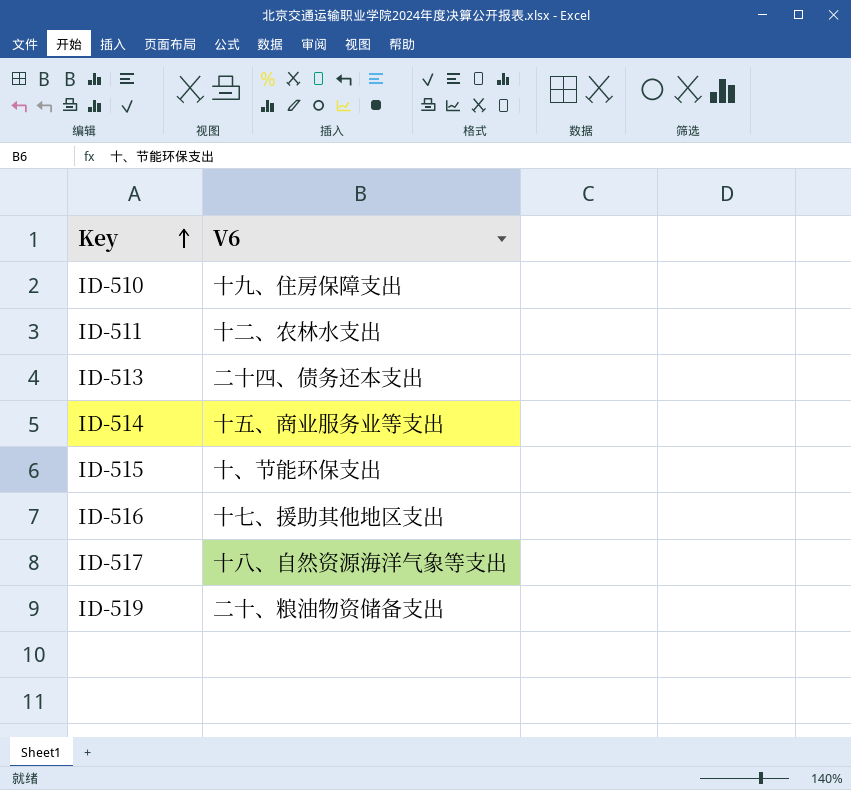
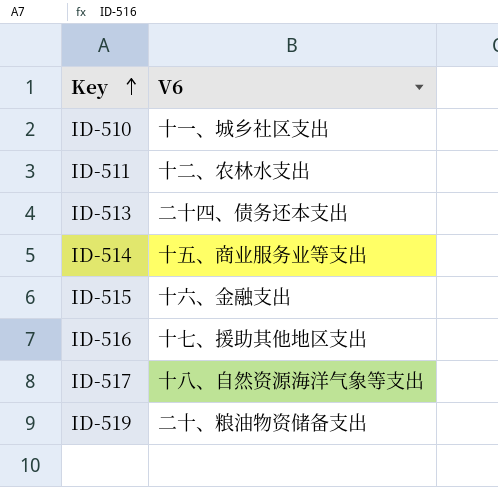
ID-510 | V6: 十九、住房保障支出 -> 十一、城乡社区支出
ID-515 | V6: 十、节能环保支出 -> 十六、金融支出

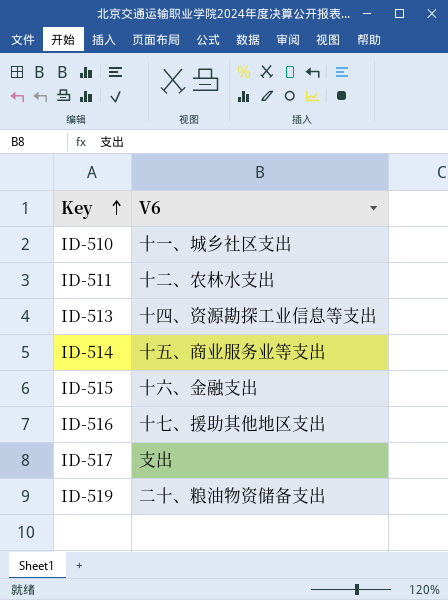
ID-513 | V6: 二十四、债务还本支出 -> 十四、资源勘探工业信息等支出
ID-517 | V6: 十八、自然资源海洋气象等支出 -> 支出

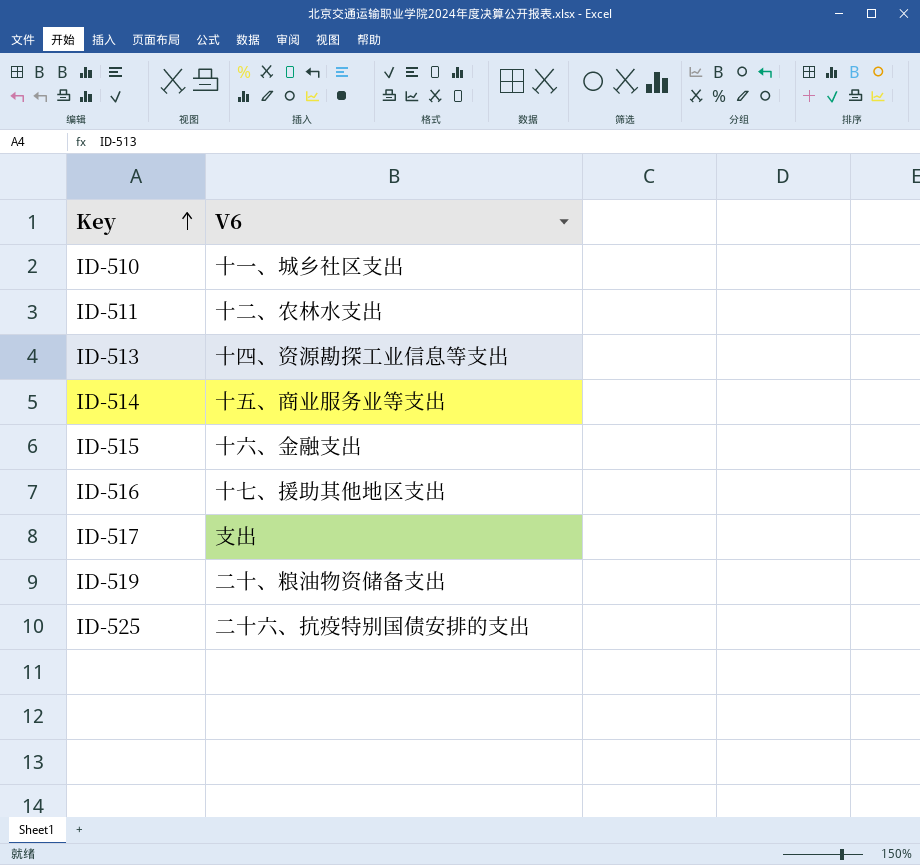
row ID-525: none -> 二十六、抗疫特别国债安排的支出

